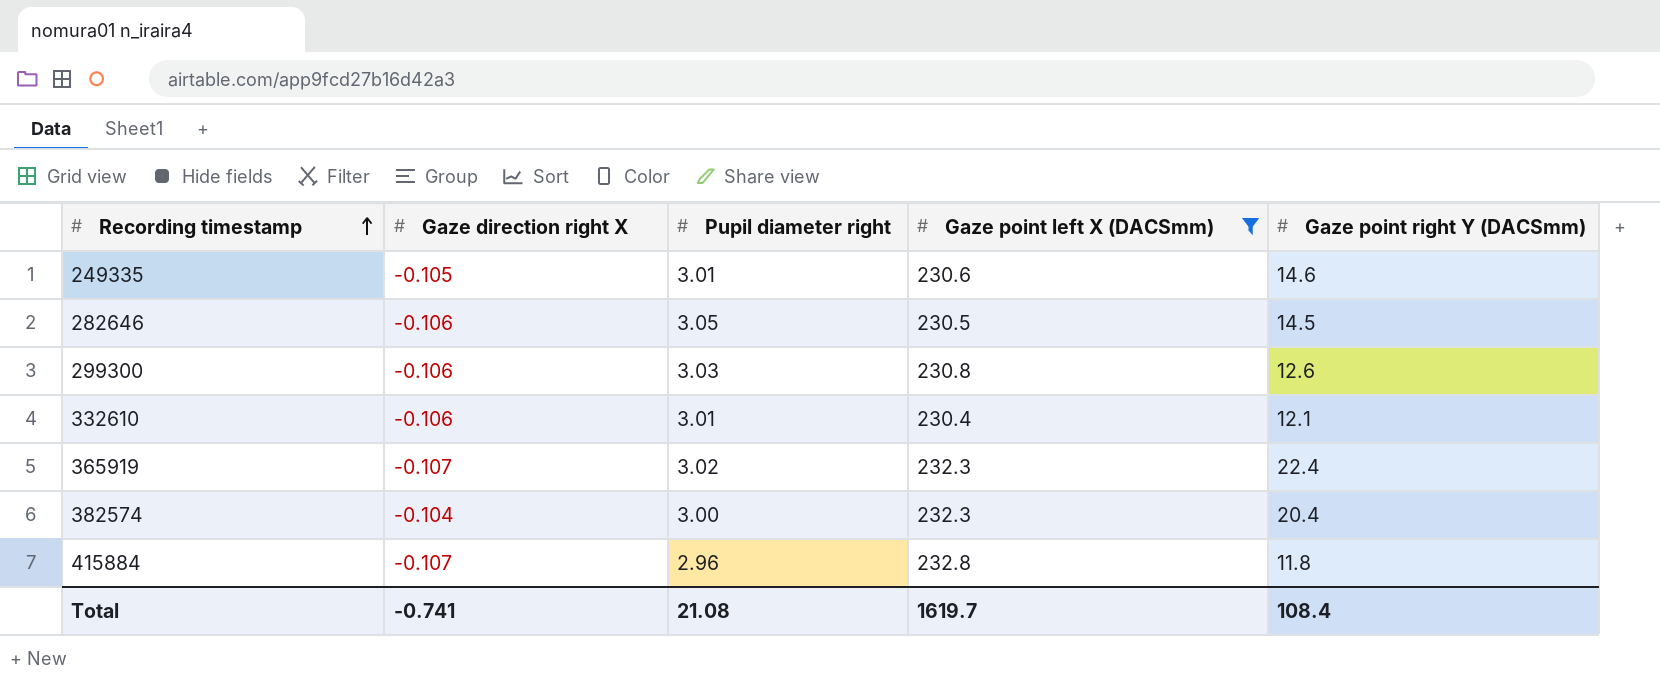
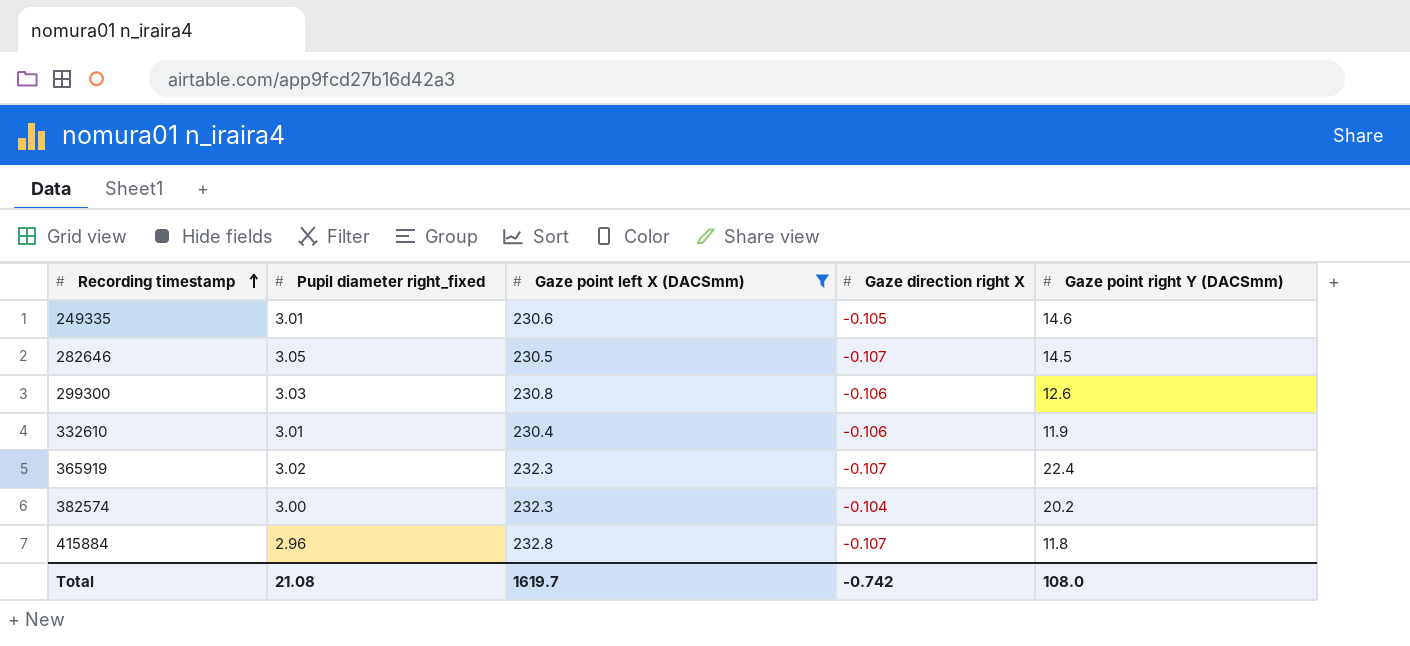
column name: Pupil diameter right -> Pupil diameter right_fixed
column Gaze direction right X | position: 2 -> 4
282646 | Gaze direction right X: -0.106 -> -0.107
332610 | Gaze point right Y (DACSmm): 12.1 -> 11.9
382574 | Gaze point right Y (DACSmm): 20.4 -> 20.2
Total | Gaze direction right X: -0.741 -> -0.742
Total | Gaze point right Y (DACSmm): 108.4 -> 108.0

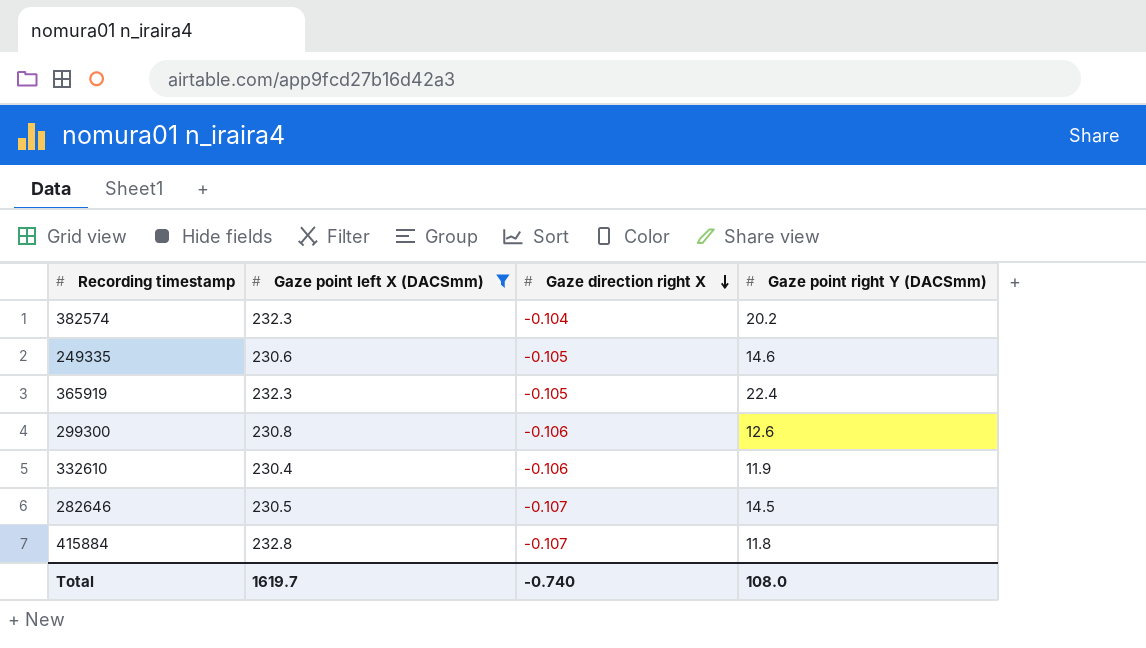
row order: Recording timestamp ascending -> Gaze direction right X descending
column Pupil diameter right_fixed | position: 2 -> none
365919 | Gaze direction right X: -0.107 -> -0.105
Total | Gaze direction right X: -0.742 -> -0.740

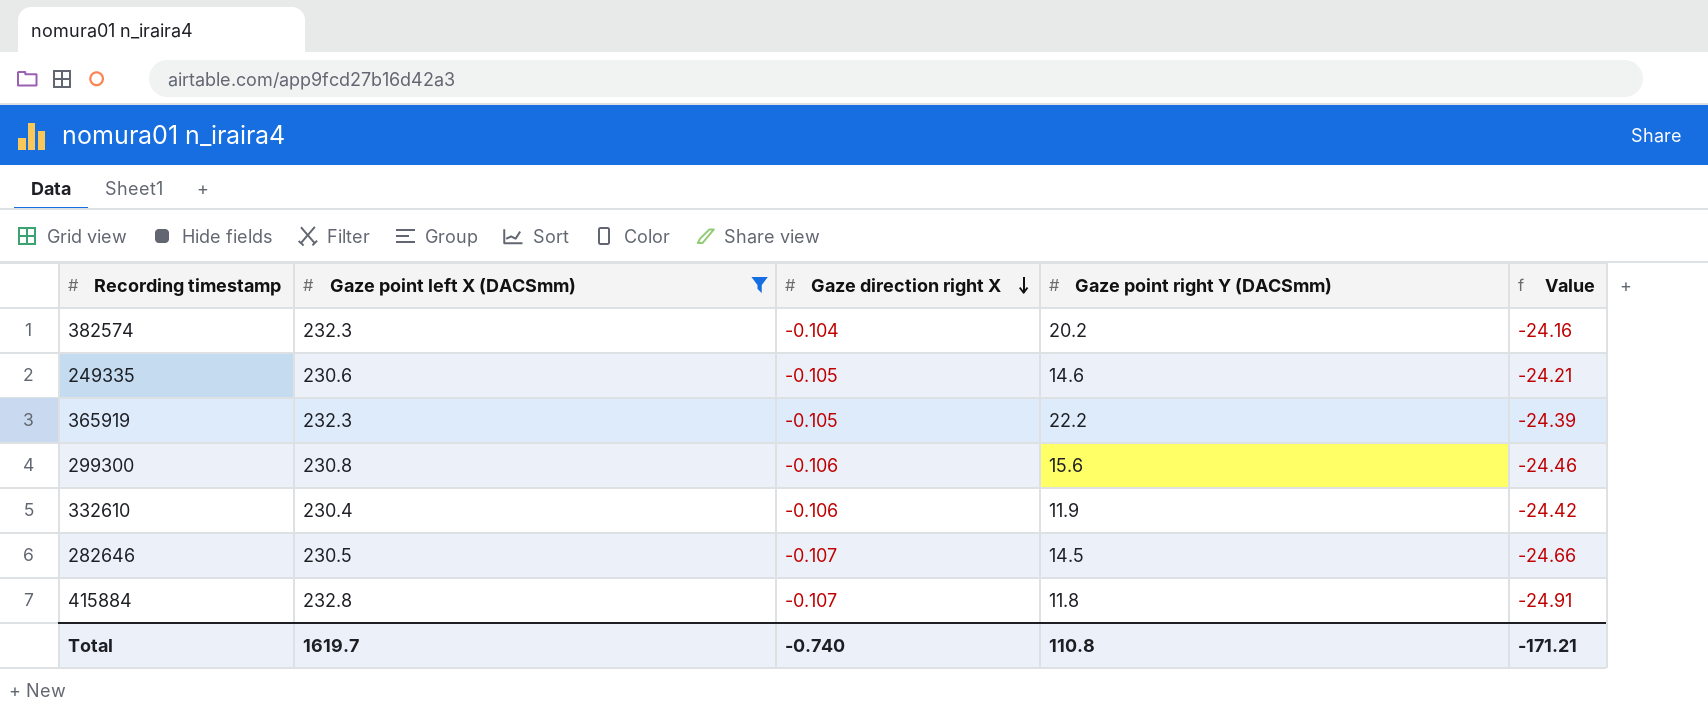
column Value | formula: none -> [Gaze point left X (DACSmm)] * [Gaze direction right X]
365919 | Gaze point right Y (DACSmm): 22.4 -> 22.2
299300 | Gaze point right Y (DACSmm): 12.6 -> 15.6
Total | Gaze point right Y (DACSmm): 108.0 -> 110.8

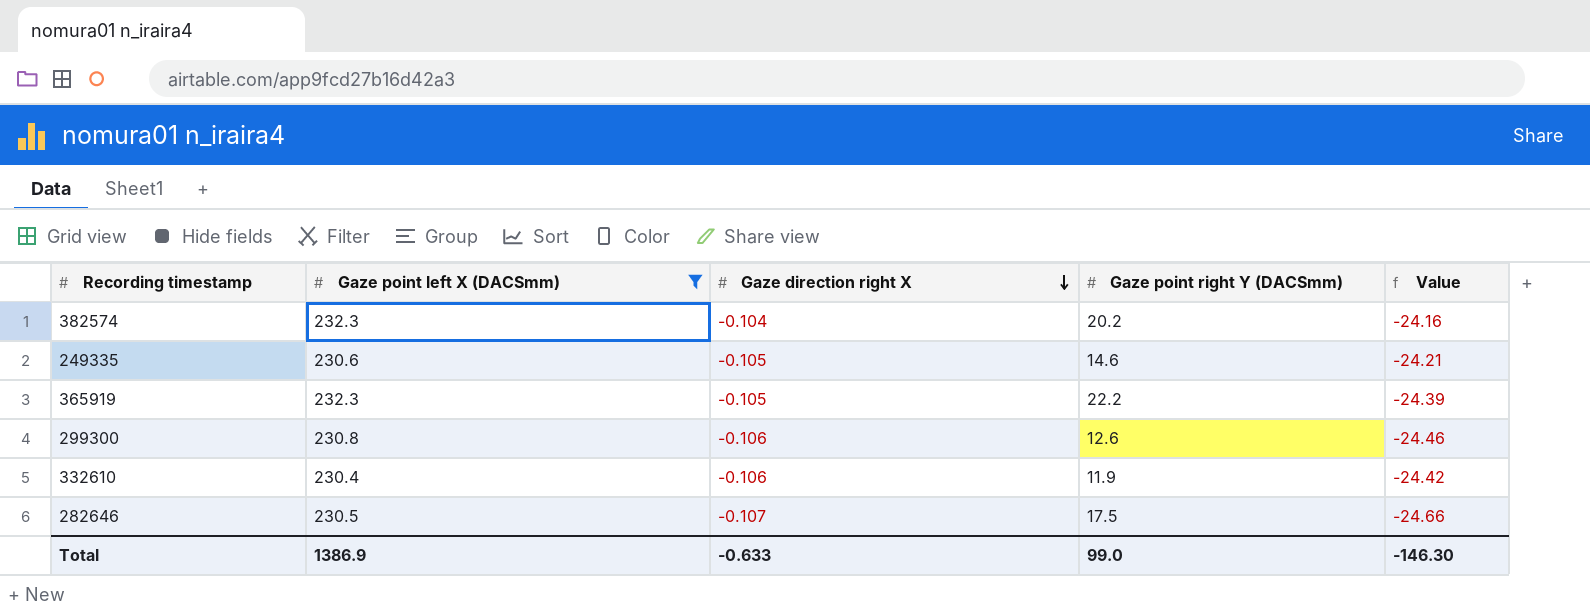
row 415884: 232.8 | -0.107 | 11.8 | -24.91 -> none
299300 | Gaze point right Y (DACSmm): 15.6 -> 12.6
282646 | Gaze point right Y (DACSmm): 14.5 -> 17.5
Total | Gaze point left X (DACSmm): 1619.7 -> 1386.9
Total | Gaze direction right X: -0.740 -> -0.633
Total | Gaze point right Y (DACSmm): 110.8 -> 99.0
Total | Value: -171.21 -> -146.30

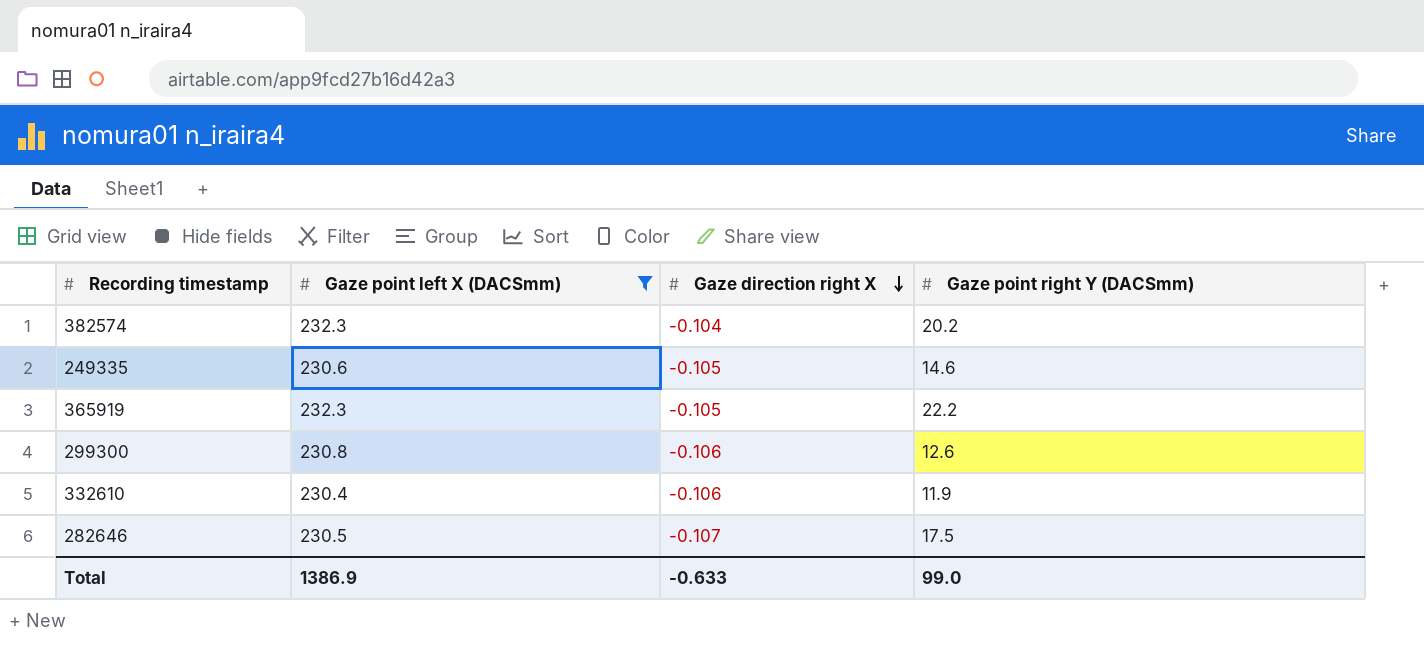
column Value | formula: [Gaze point left X (DACSmm)] * [Gaze direction right X] -> none

